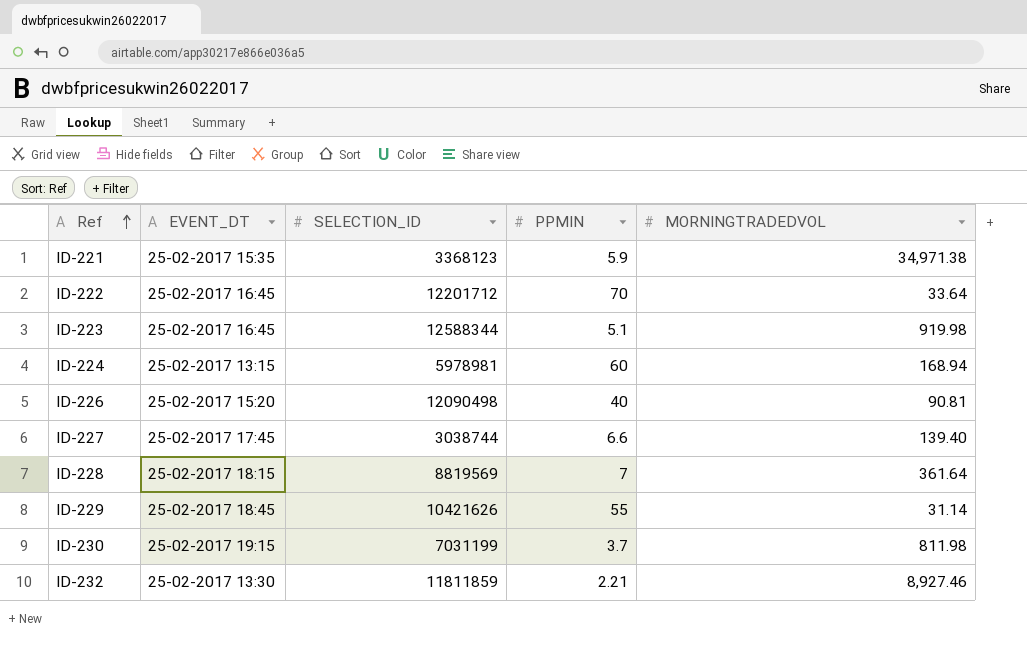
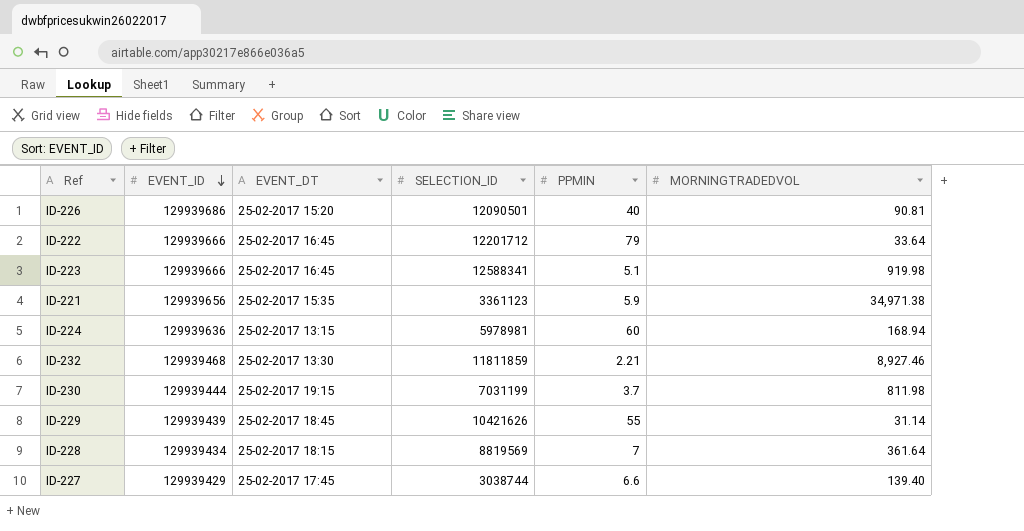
row order: Ref ascending -> EVENT_ID descending
column EVENT_ID | position: none -> 2
ID-226 | SELECTION_ID: 12090498 -> 12090501
ID-222 | PPMIN: 70 -> 79
ID-223 | SELECTION_ID: 12588344 -> 12588341
ID-221 | SELECTION_ID: 3368123 -> 3361123

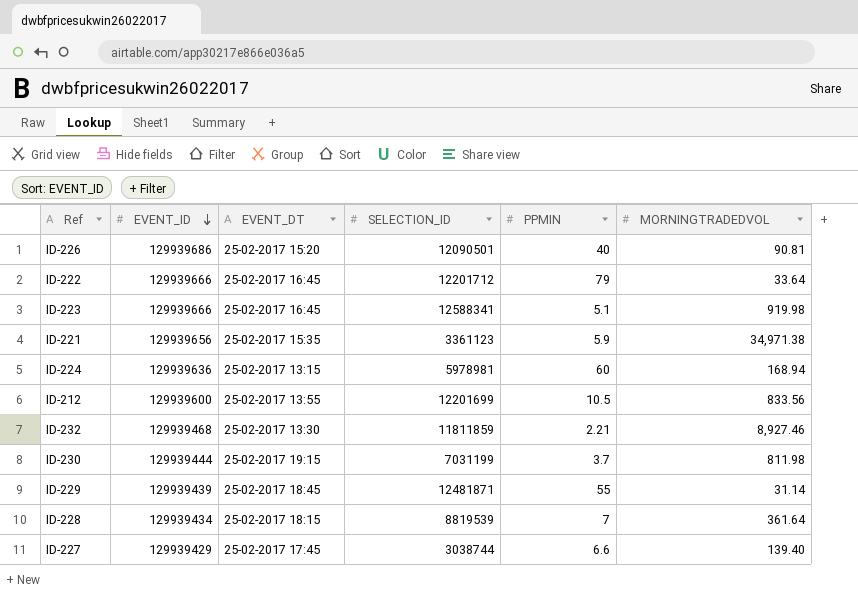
row ID-212: none -> 129939600 | 25-02-2017 13:55 | 12201699 | 10.5 | 833.56
ID-229 | SELECTION_ID: 10421626 -> 12481871
ID-228 | SELECTION_ID: 8819569 -> 8819539

